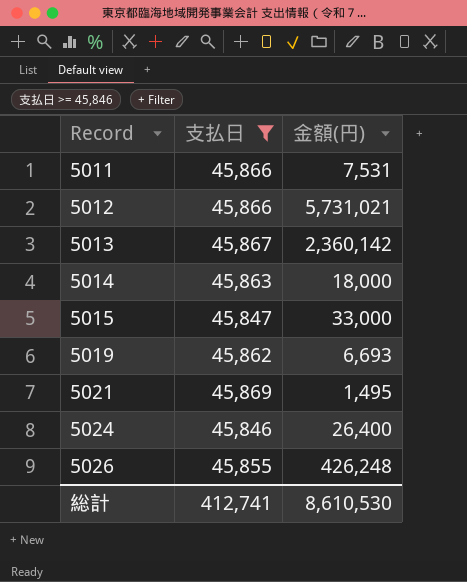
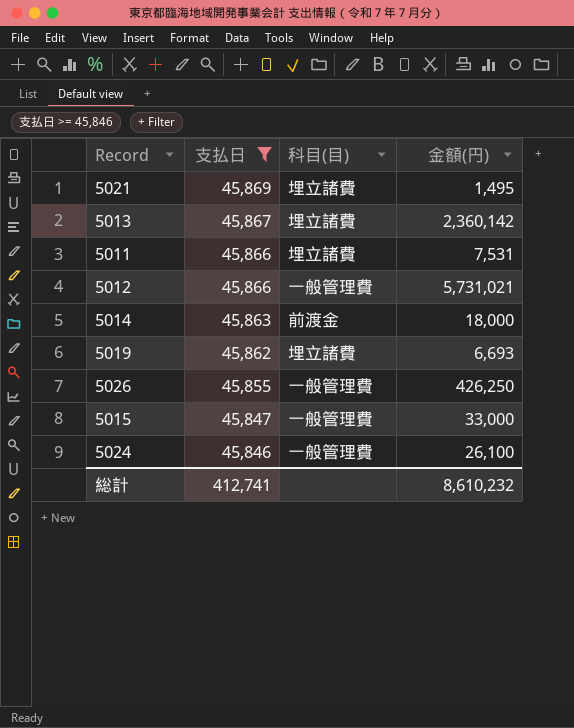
row order: Record ascending -> 支払日 descending
column 科目(目) | position: none -> 3
5026 | 金額(円): 426,248 -> 426,250
5024 | 金額(円): 26,400 -> 26,100
総計 | 金額(円): 8,610,530 -> 8,610,232

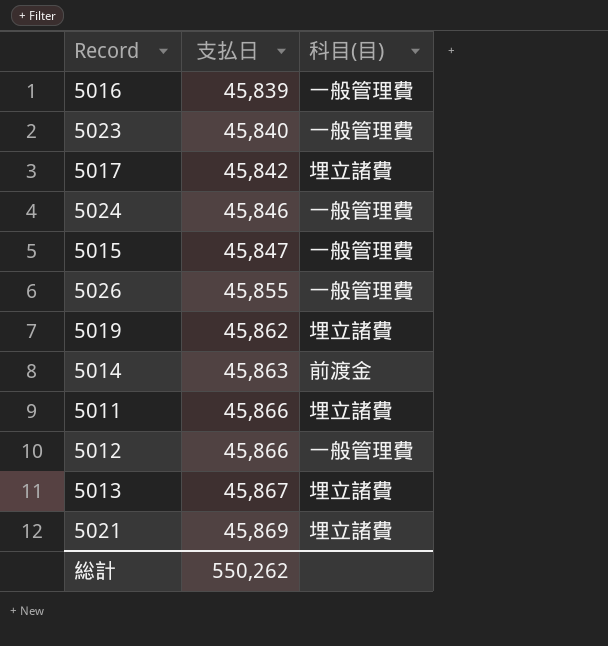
filter: 支払日 >= 45,846 -> none
row order: 支払日 descending -> 支払日 ascending
column 金額(円) | position: 4 -> none
総計 | 支払日: 412,741 -> 550,262

